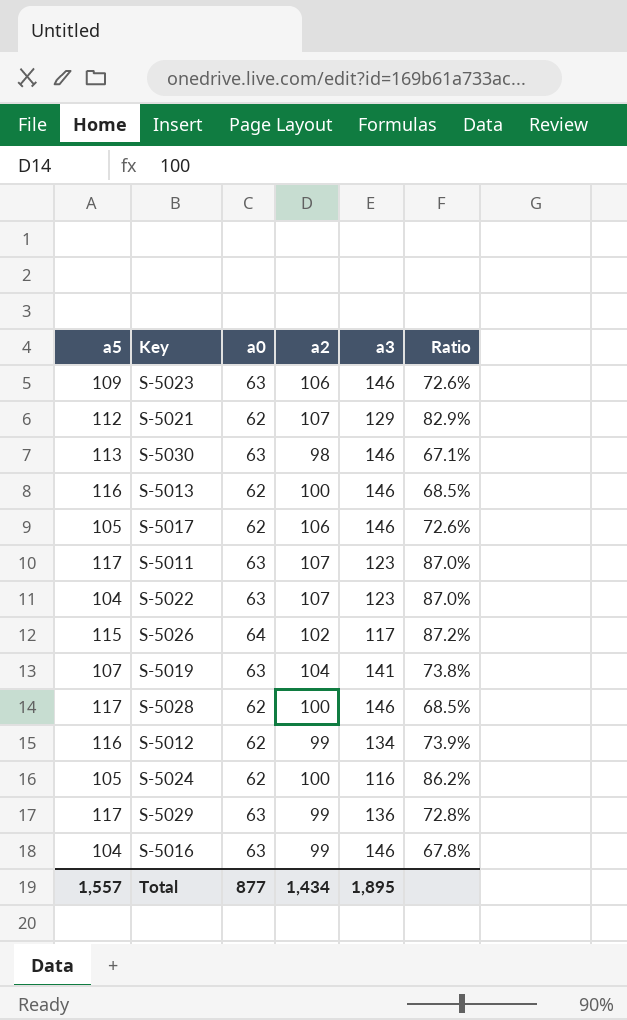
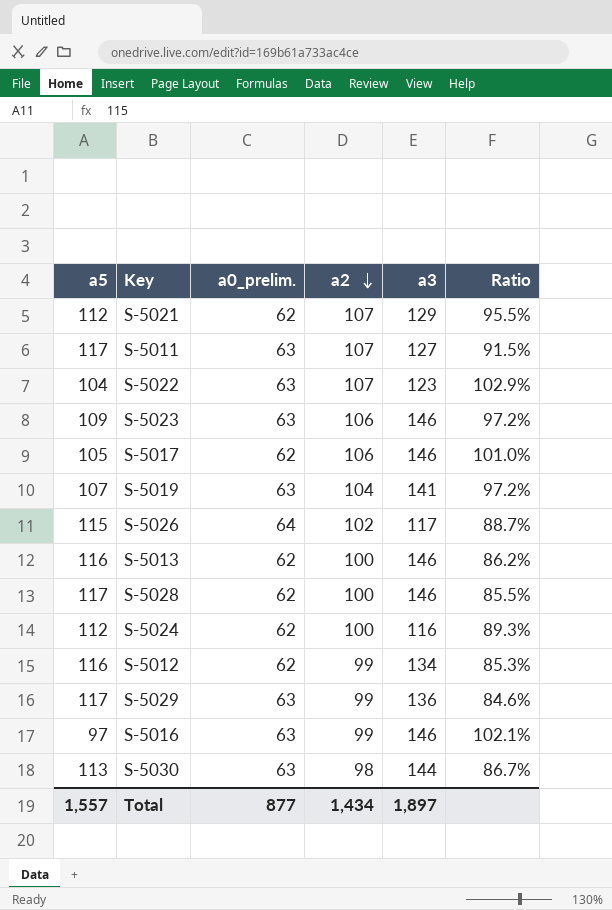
row order: none -> a2 descending
column name: a0 -> a0_prelim.
column Ratio | formula: [a2] / [a3] -> [a2] / [a5]
S-5011 | a3: 123 -> 127
S-5024 | a5: 105 -> 112
S-5016 | a5: 104 -> 97
S-5030 | a3: 146 -> 144
Total | a3: 1,895 -> 1,897

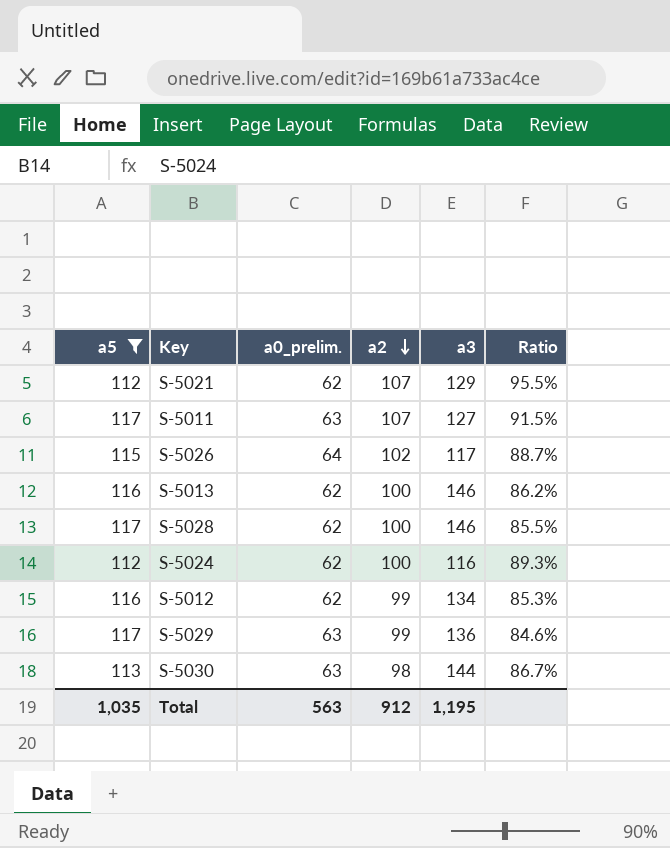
filter: none -> a5 >= 112
Total | a5: 1,557 -> 1,035
Total | a0_prelim.: 877 -> 563
Total | a2: 1,434 -> 912
Total | a3: 1,897 -> 1,195

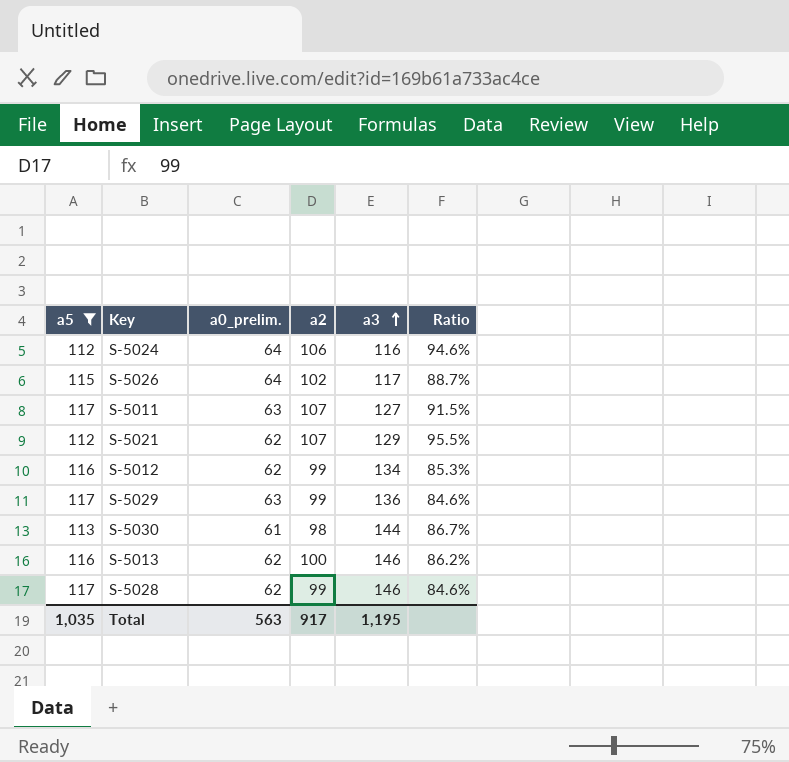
row order: a2 descending -> a3 ascending
S-5024 | a0_prelim.: 62 -> 64
S-5024 | a2: 100 -> 106
S-5024 | Ratio: 89.3% -> 94.6%
S-5030 | a0_prelim.: 63 -> 61
S-5028 | a2: 100 -> 99
S-5028 | Ratio: 85.5% -> 84.6%
Total | a2: 912 -> 917

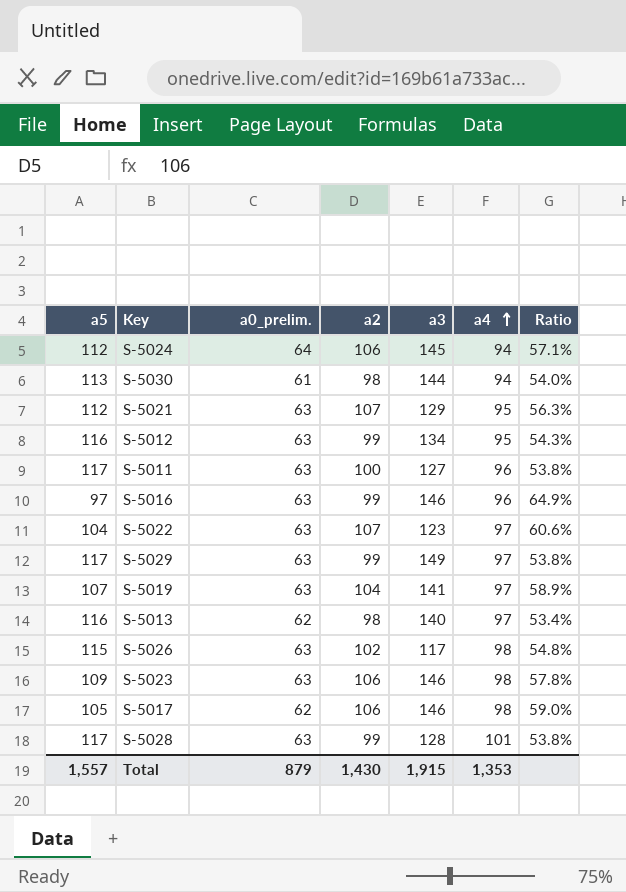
filter: a5 >= 112 -> none
row order: a3 ascending -> a4 ascending
column a4 | position: none -> 6
column Ratio | formula: [a2] / [a5] -> [a0_prelim.] / [a5]
S-5024 | a3: 116 -> 145
S-5021 | a0_prelim.: 62 -> 63
S-5012 | a0_prelim.: 62 -> 63
S-5011 | a2: 107 -> 100
S-5029 | a3: 136 -> 149
S-5013 | a2: 100 -> 98
S-5013 | a3: 146 -> 140
S-5026 | a0_prelim.: 64 -> 63
S-5028 | a0_prelim.: 62 -> 63
S-5028 | a3: 146 -> 128
Total | a5: 1,035 -> 1,557
Total | a0_prelim.: 563 -> 879
Total | a2: 917 -> 1,430
Total | a3: 1,195 -> 1,915

